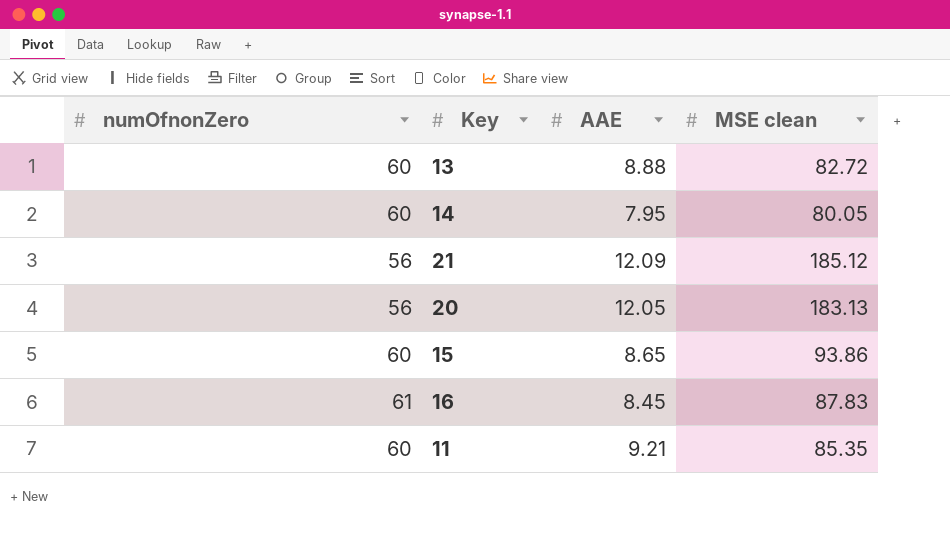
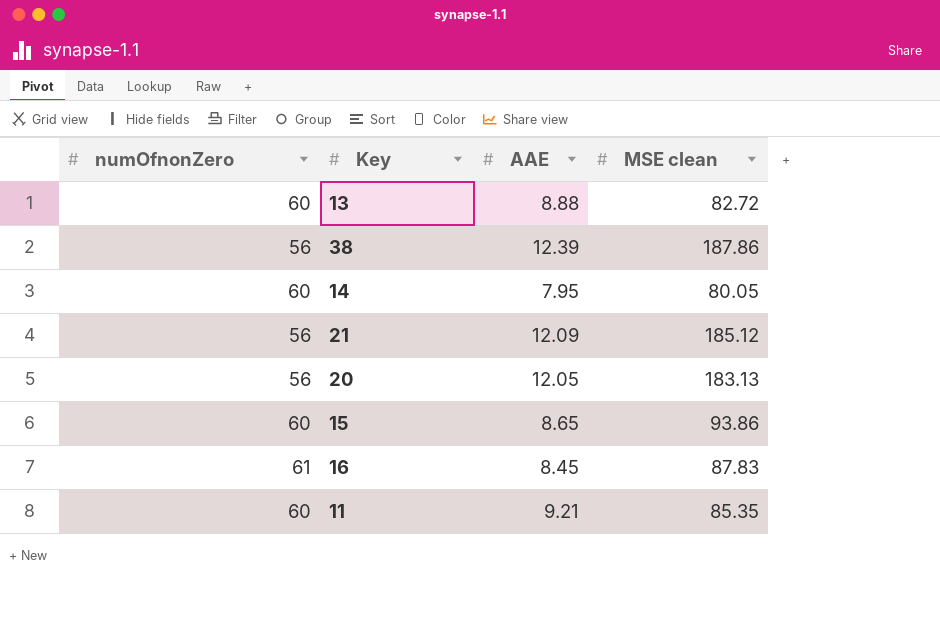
row 38: none -> 56 | 12.39 | 187.86

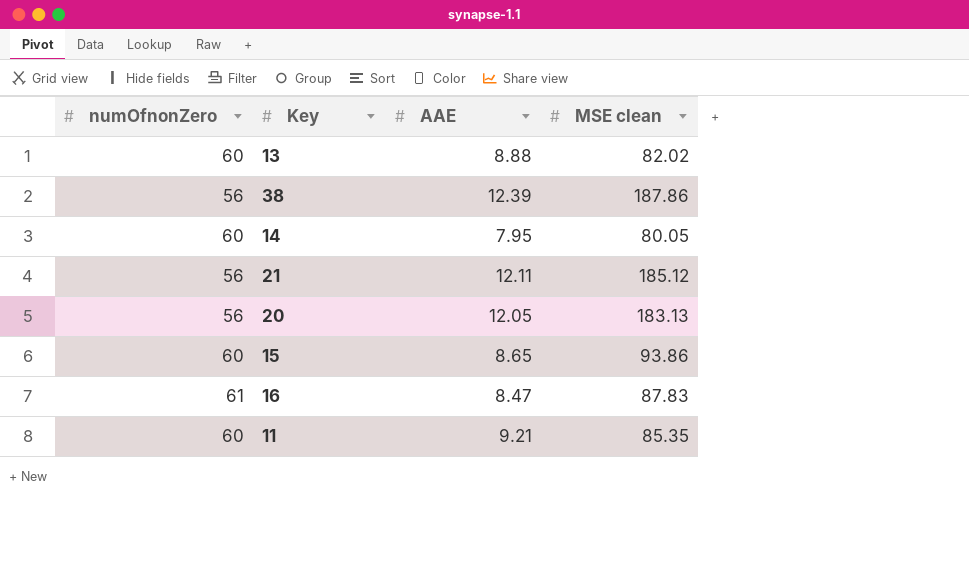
13 | MSE clean: 82.72 -> 82.02
21 | AAE: 12.09 -> 12.11
16 | AAE: 8.45 -> 8.47

